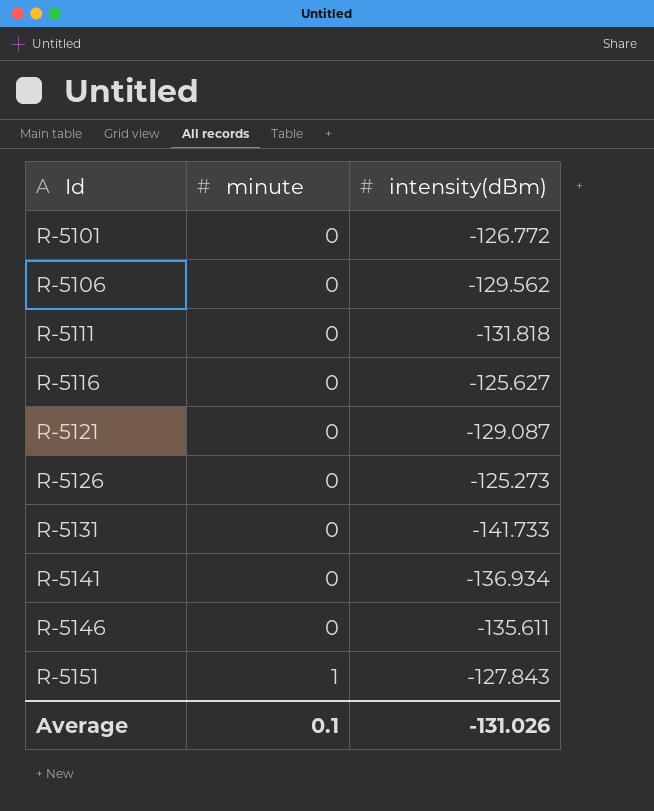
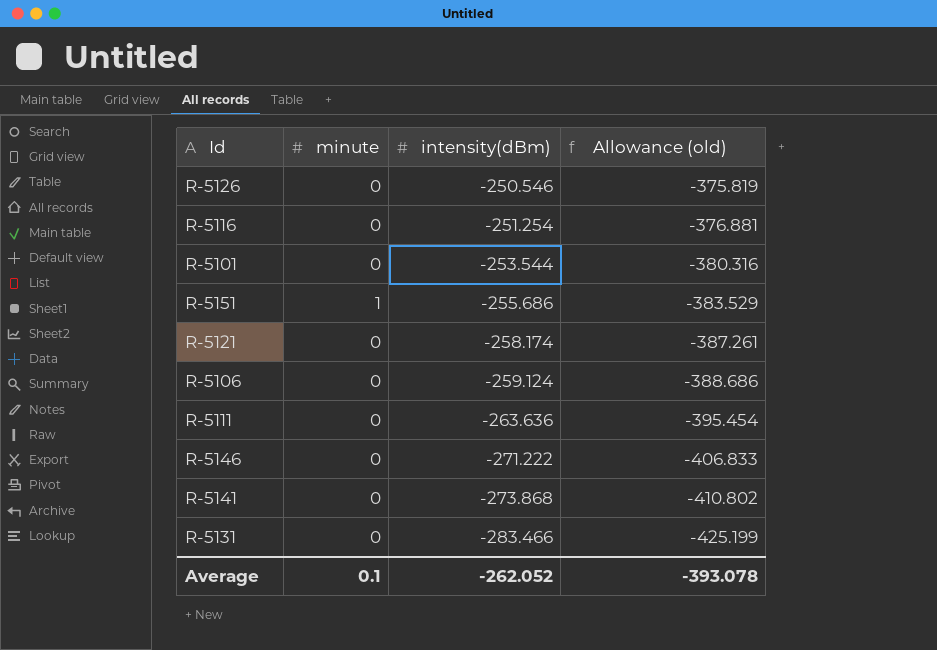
row order: Id ascending -> intensity(dBm) descending
column Allowance (old) | formula: none -> [intensity(dBm)] * 1.5
R-5126 | intensity(dBm): -125.273 -> -250.546
R-5116 | intensity(dBm): -125.627 -> -251.254
R-5101 | intensity(dBm): -126.772 -> -253.544
R-5151 | intensity(dBm): -127.843 -> -255.686
R-5121 | intensity(dBm): -129.087 -> -258.174
R-5106 | intensity(dBm): -129.562 -> -259.124
R-5111 | intensity(dBm): -131.818 -> -263.636
R-5146 | intensity(dBm): -135.611 -> -271.222
R-5141 | intensity(dBm): -136.934 -> -273.868
R-5131 | intensity(dBm): -141.733 -> -283.466
Average | intensity(dBm): -131.026 -> -262.052

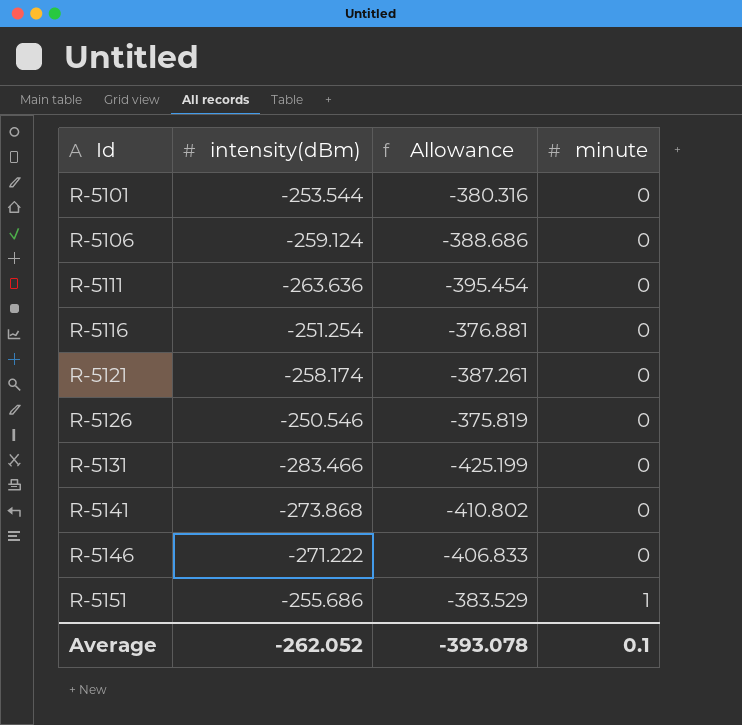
row order: intensity(dBm) descending -> Id ascending
column name: Allowance (old) -> Allowance
column minute | position: 2 -> 4

